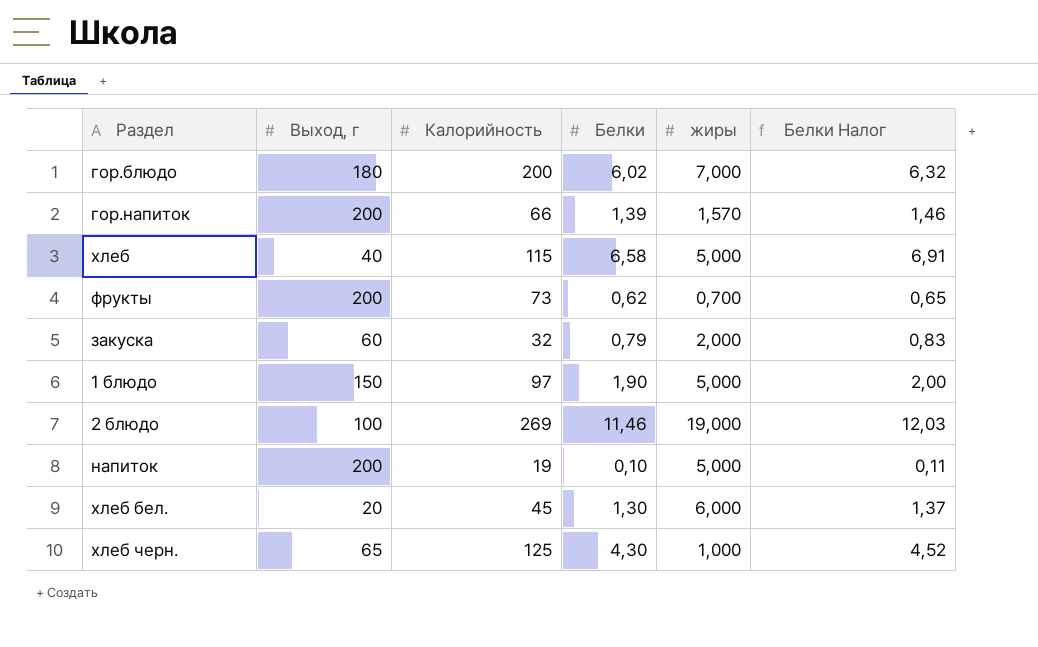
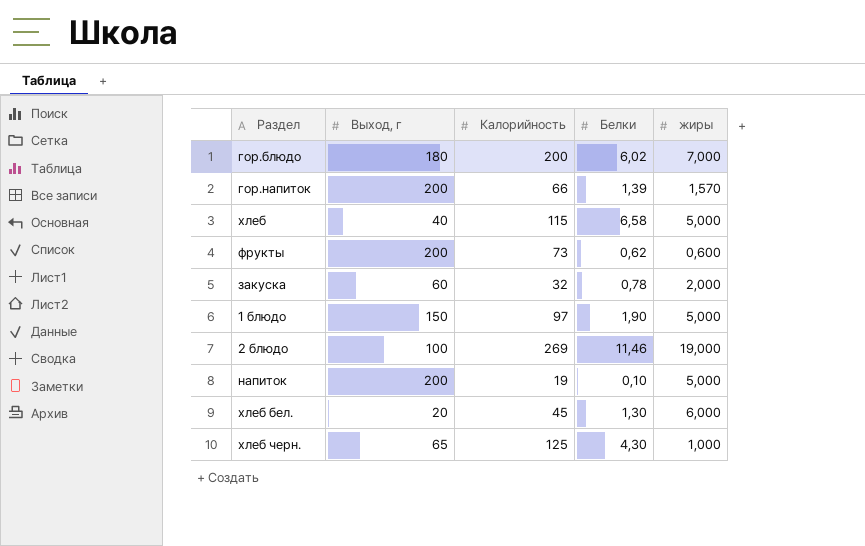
column Белки Налог | formula: [Белки] * 1,05 -> none
фрукты | жиры: 0,700 -> 0,600
закуска | Белки: 0,79 -> 0,78

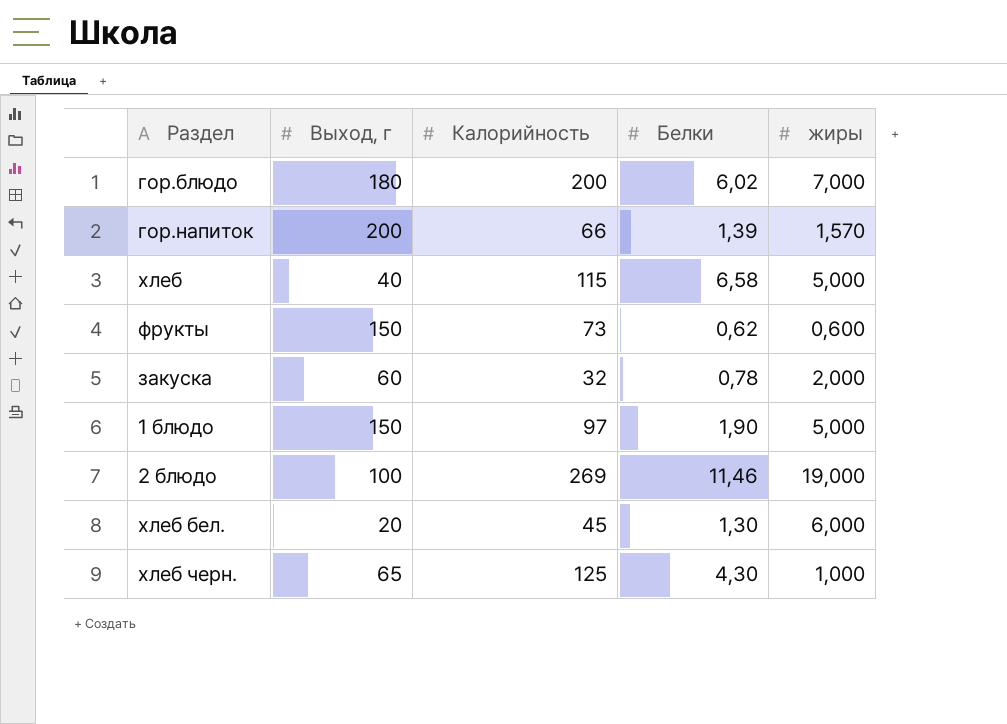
row напиток: 200 | 19 | 0,10 | 5,000 -> none
фрукты | Выход, г: 200 -> 150

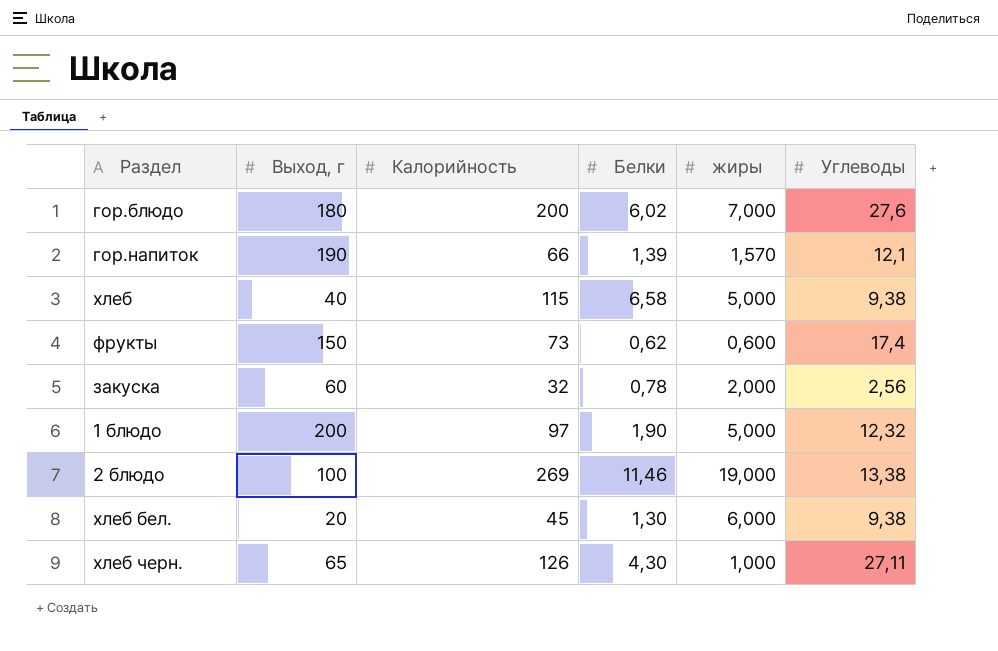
column Углеводы | position: none -> 6
гор.напиток | Выход, г: 200 -> 190
1 блюдо | Выход, г: 150 -> 200
хлеб черн. | Калорийность: 125 -> 126

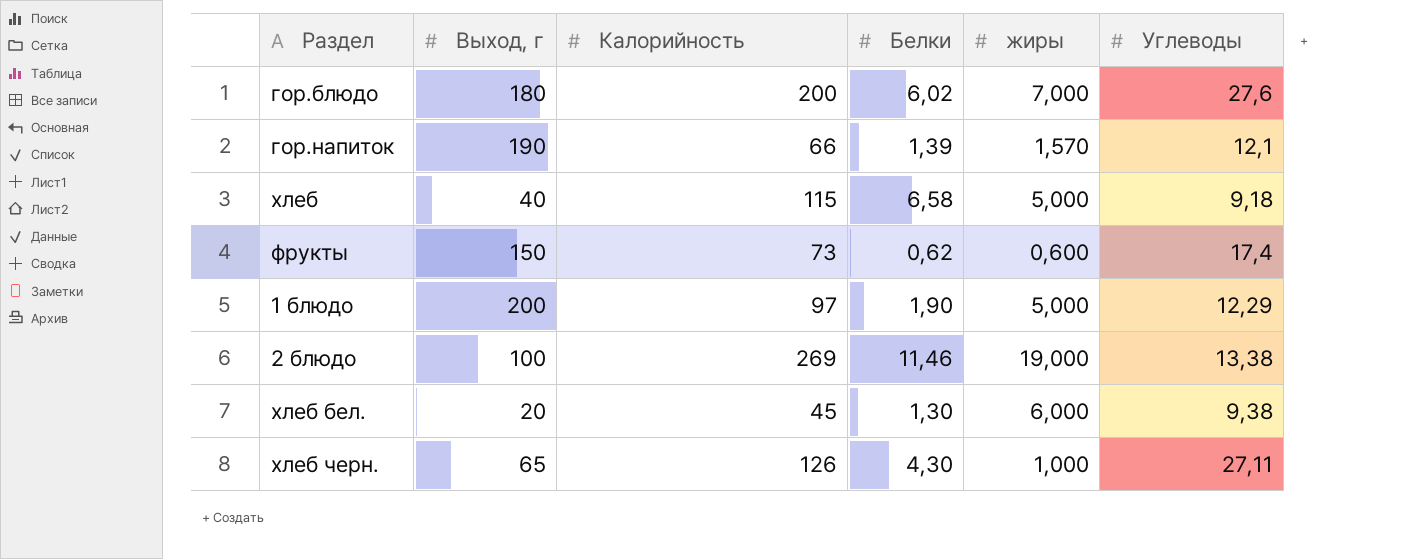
row закуска: 60 | 32 | 0,78 | 2,000 | 2,56 -> none
хлеб | Углеводы: 9,38 -> 9,18
1 блюдо | Углеводы: 12,32 -> 12,29

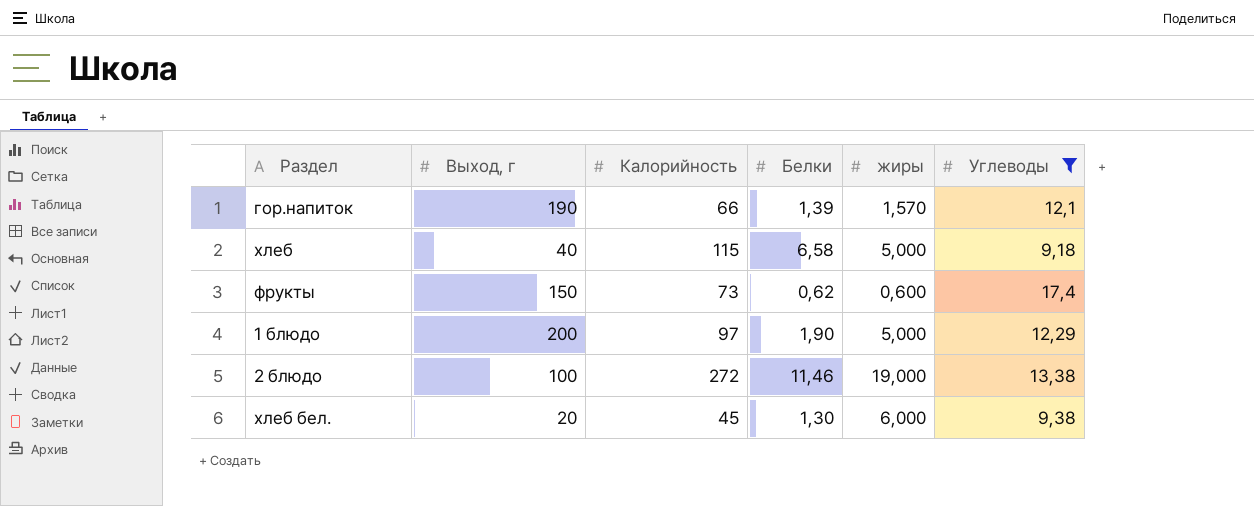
filter: none -> Углеводы <= 17,4
2 блюдо | Калорийность: 269 -> 272

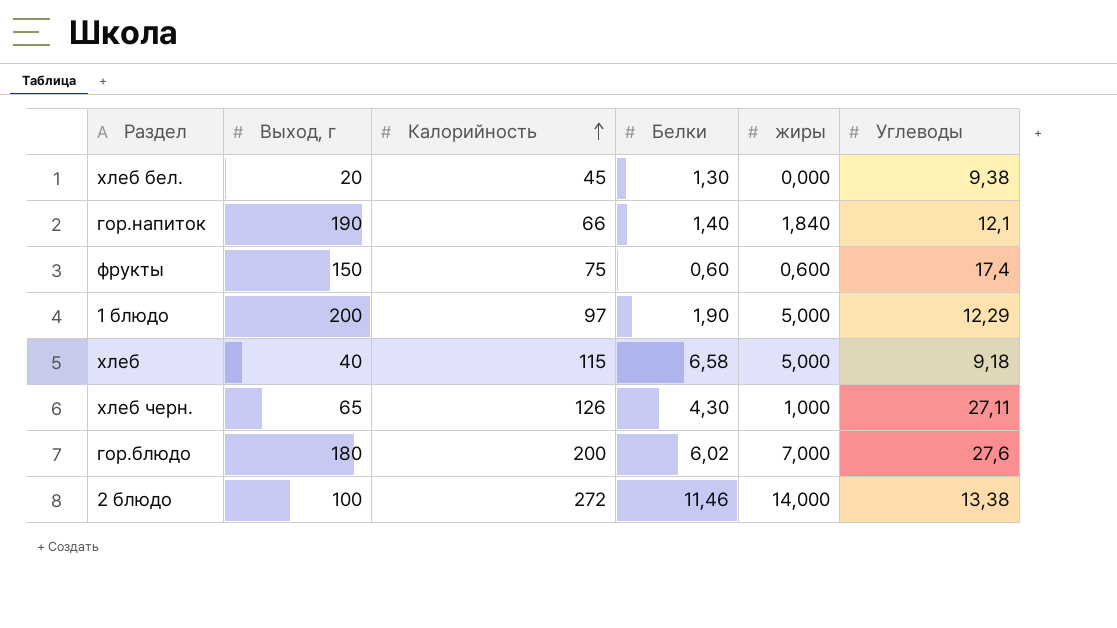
filter: Углеводы <= 17,4 -> none
row order: none -> Калорийность ascending
хлеб бел. | жиры: 6,000 -> 0,000
гор.напиток | Белки: 1,39 -> 1,40
гор.напиток | жиры: 1,570 -> 1,840
фрукты | Калорийность: 73 -> 75
фрукты | Белки: 0,62 -> 0,60
2 блюдо | жиры: 19,000 -> 14,000

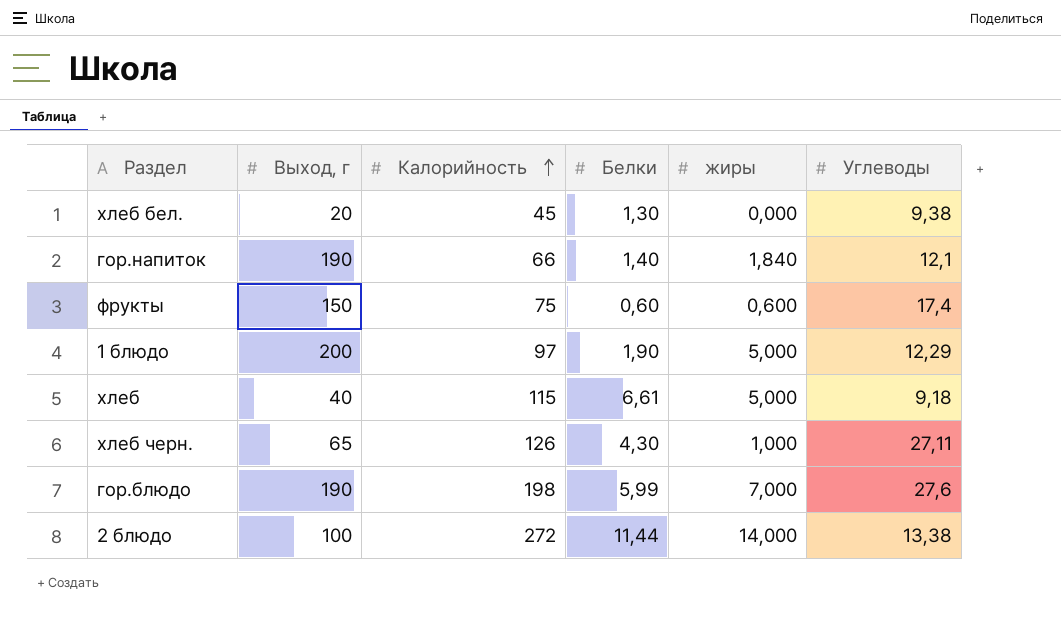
хлеб | Белки: 6,58 -> 6,61
гор.блюдо | Выход, г: 180 -> 190
гор.блюдо | Калорийность: 200 -> 198
гор.блюдо | Белки: 6,02 -> 5,99
2 блюдо | Белки: 11,46 -> 11,44

